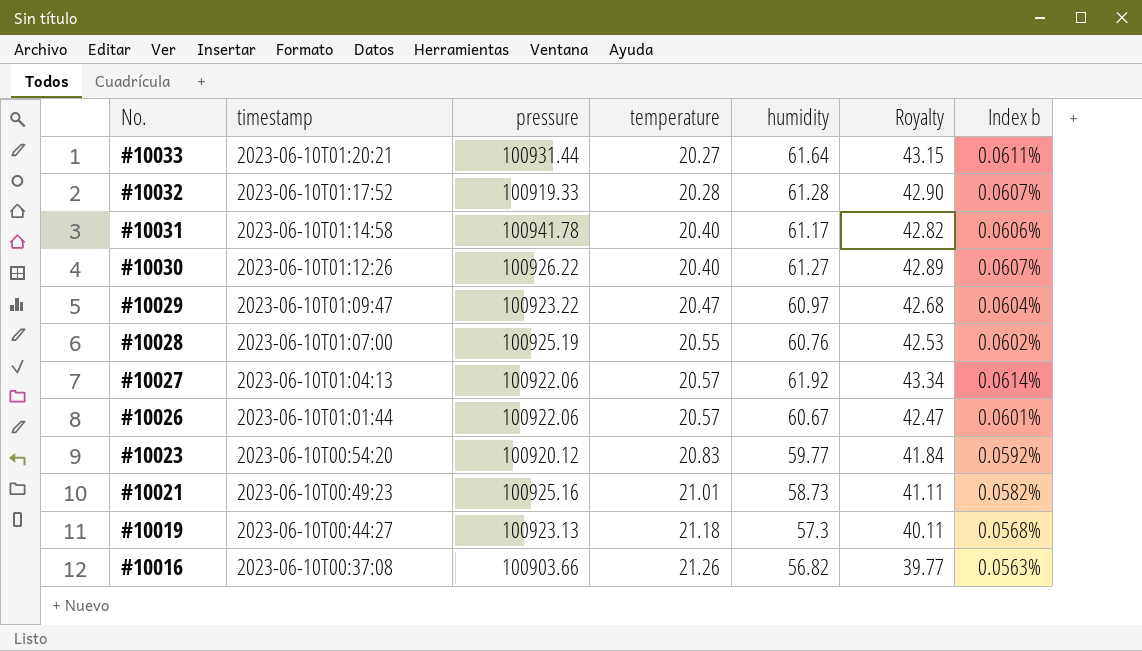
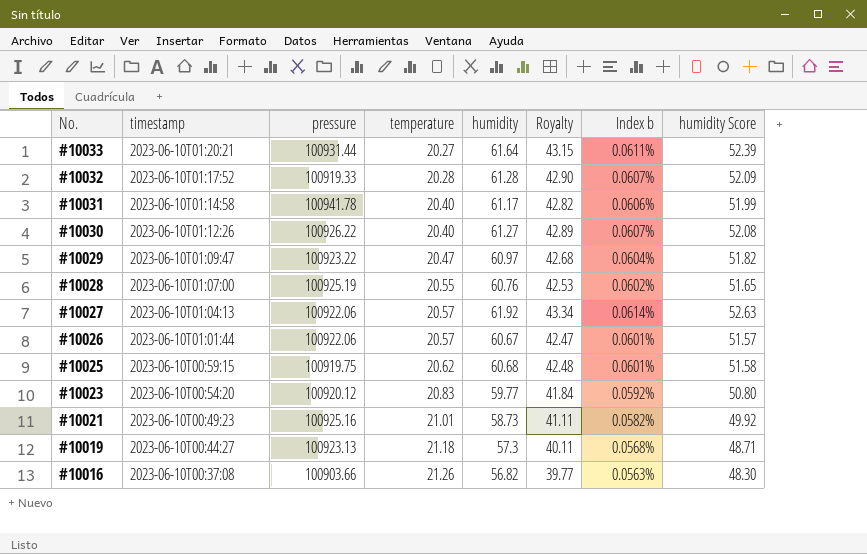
column humidity Score | formula: none -> [humidity] * 0.85
row #10025: none -> 2023-06-10T00:59:15 | 100919.75 | 20.62 | 60.68 | 42.48 | 0.0601% | 51.58

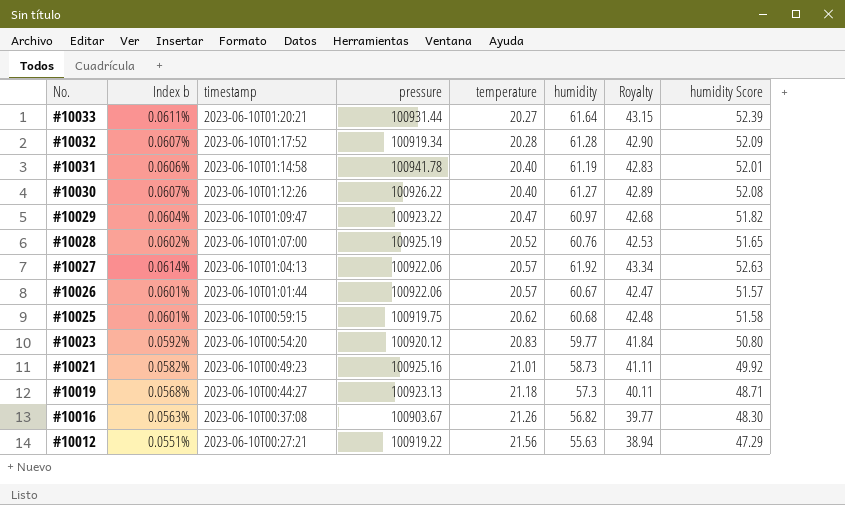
column Index b | position: 7 -> 2
#10032 | pressure: 100919.33 -> 100919.34
#10031 | humidity: 61.17 -> 61.19
#10031 | Royalty: 42.82 -> 42.83
#10031 | humidity Score: 51.99 -> 52.01
#10028 | temperature: 20.55 -> 20.52
#10016 | pressure: 100903.66 -> 100903.67
row #10012: none -> 0.0551% | 2023-06-10T00:27:21 | 100919.22 | 21.56 | 55.63 | 38.94 | 47.29

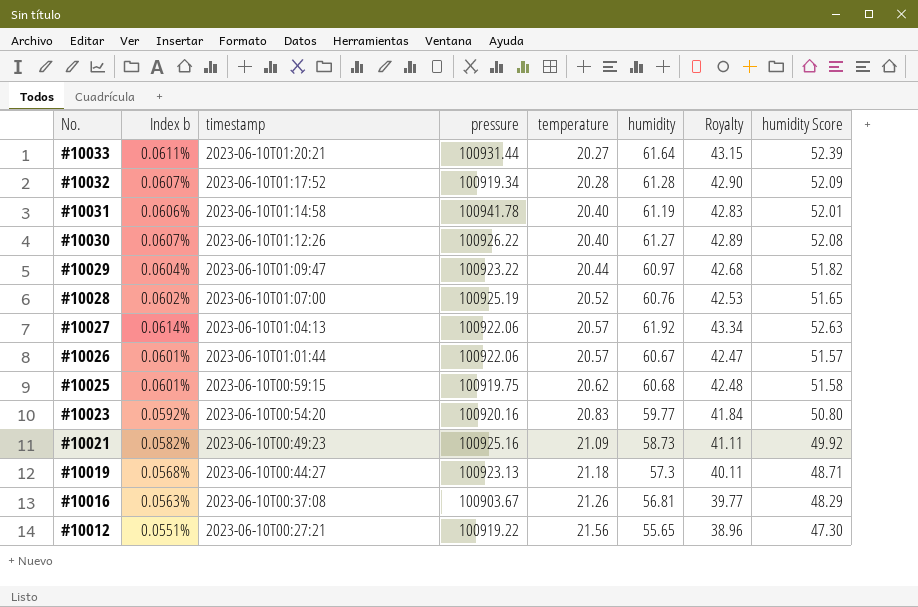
#10029 | temperature: 20.47 -> 20.44
#10023 | pressure: 100920.12 -> 100920.16
#10021 | temperature: 21.01 -> 21.09
#10016 | humidity: 56.82 -> 56.81
#10016 | humidity Score: 48.30 -> 48.29
#10012 | humidity: 55.63 -> 55.65
#10012 | Royalty: 38.94 -> 38.96
#10012 | humidity Score: 47.29 -> 47.30

